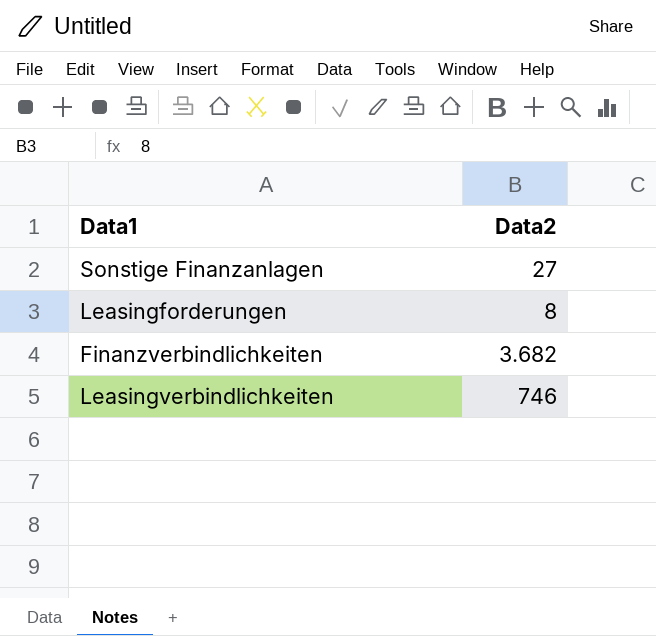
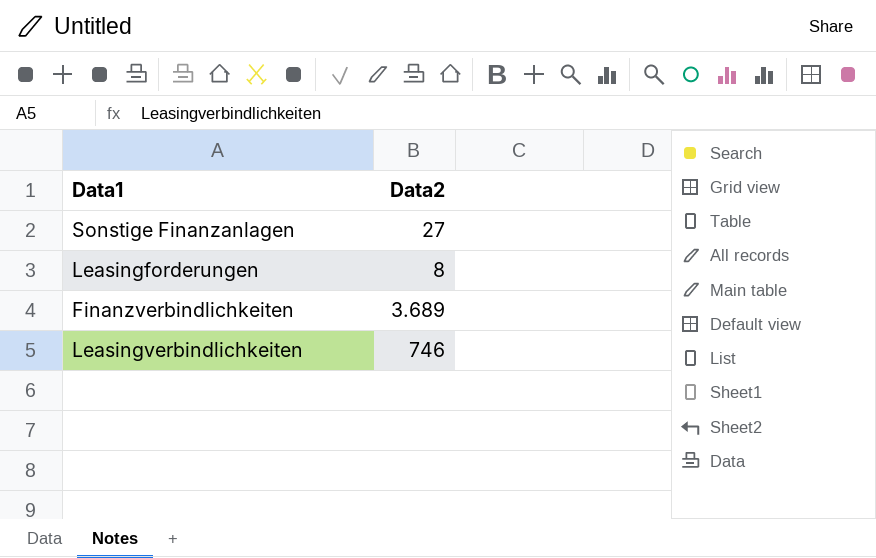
Finanzverbindlichkeiten | Data2: 3.682 -> 3.689

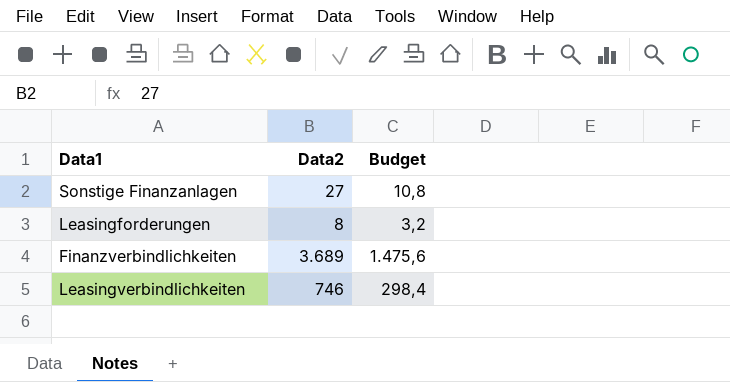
column Budget | formula: none -> [Data2] * 0,4

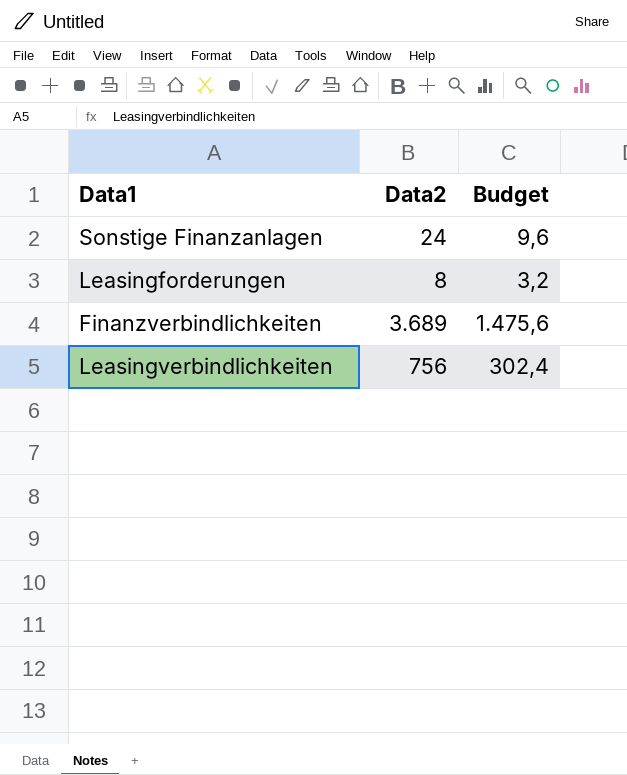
Sonstige Finanzanlagen | Data2: 27 -> 24
Sonstige Finanzanlagen | Budget: 10,8 -> 9,6
Leasingverbindlichkeiten | Data2: 746 -> 756
Leasingverbindlichkeiten | Budget: 298,4 -> 302,4

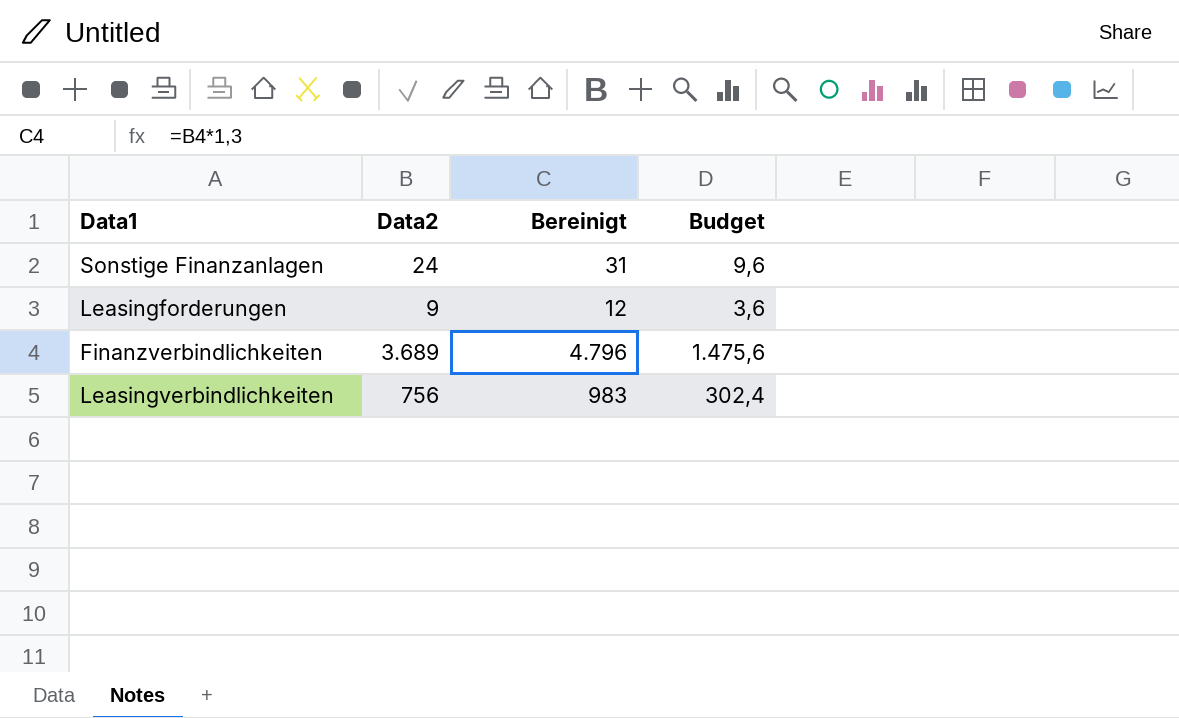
column Bereinigt | formula: none -> [Data2] * 1,3
Leasingforderungen | Data2: 8 -> 9
Leasingforderungen | Budget: 3,2 -> 3,6

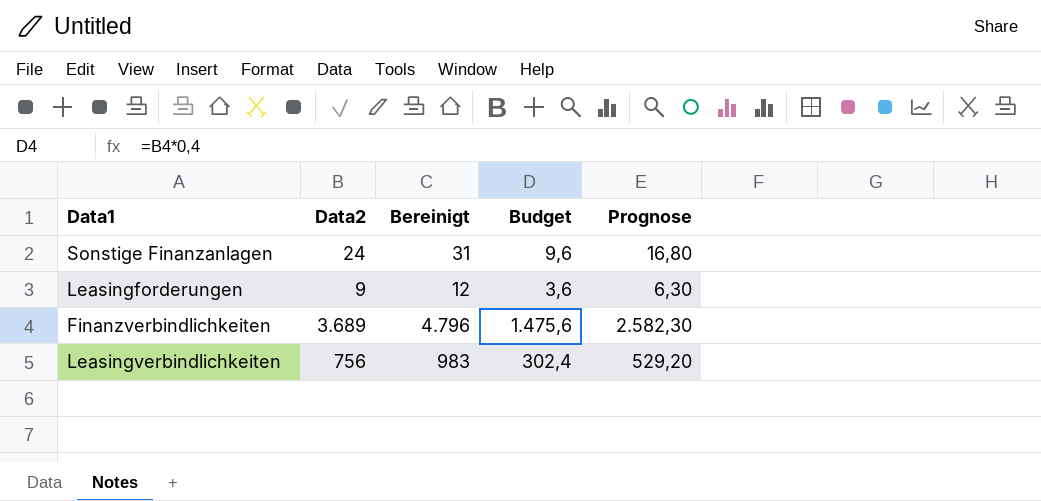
column Prognose | formula: none -> [Data2] * 0,7

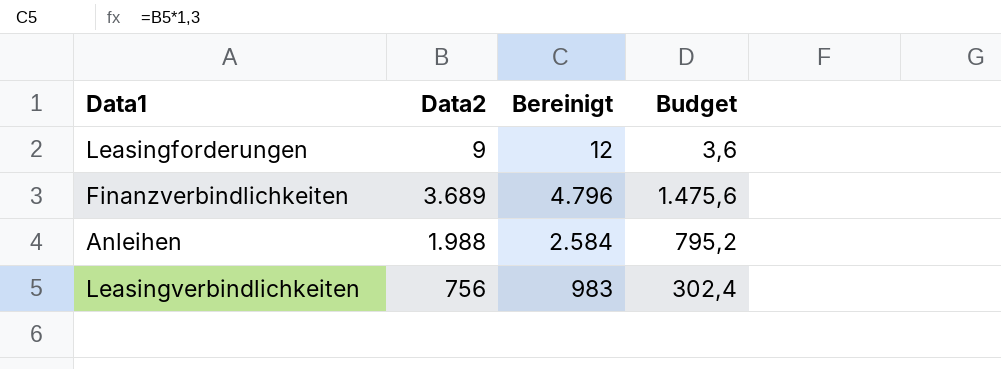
column Prognose | formula: [Data2] * 0,7 -> none
row Sonstige Finanzanlagen: 24 | 31 | 9,6 | 16,80 -> none
row Anleihen: none -> 1.988 | 2.584 | 795,2

